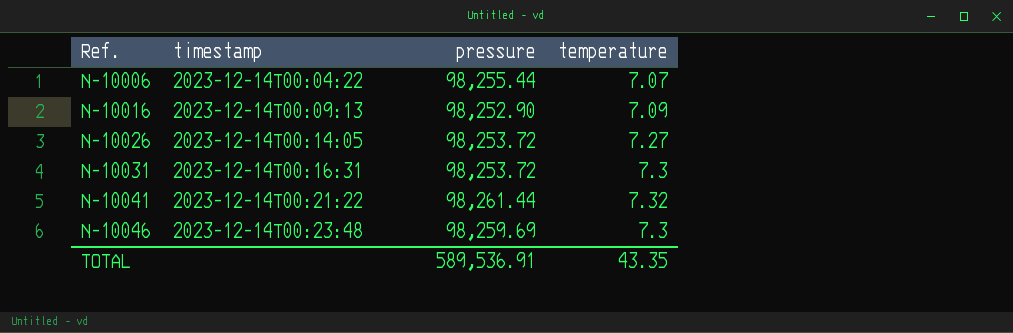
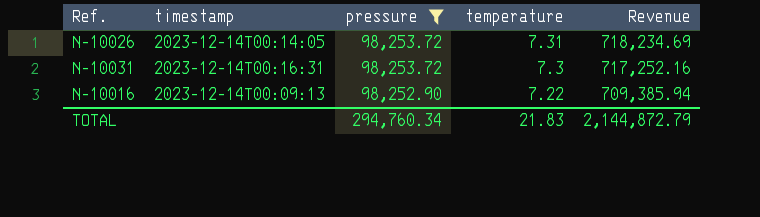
filter: none -> pressure <= 98,253.72
row order: Ref. ascending -> pressure descending
column Revenue | formula: none -> [pressure] * [temperature]
N-10026 | temperature: 7.27 -> 7.31
N-10016 | temperature: 7.09 -> 7.22
TOTAL | pressure: 589,536.91 -> 294,760.34
TOTAL | temperature: 43.35 -> 21.83

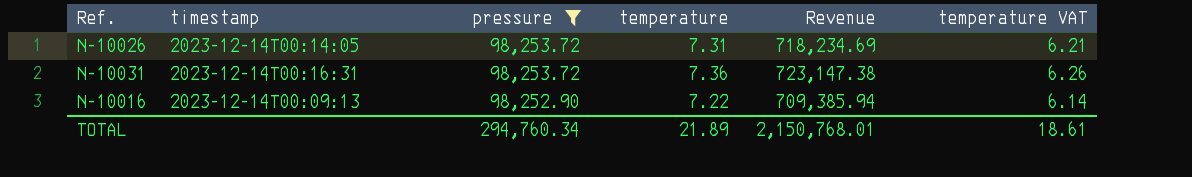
column temperature VAT | formula: none -> [temperature] * 0.85
N-10031 | temperature: 7.3 -> 7.36
N-10031 | Revenue: 717,252.16 -> 723,147.38
TOTAL | temperature: 21.83 -> 21.89
TOTAL | Revenue: 2,144,872.79 -> 2,150,768.01

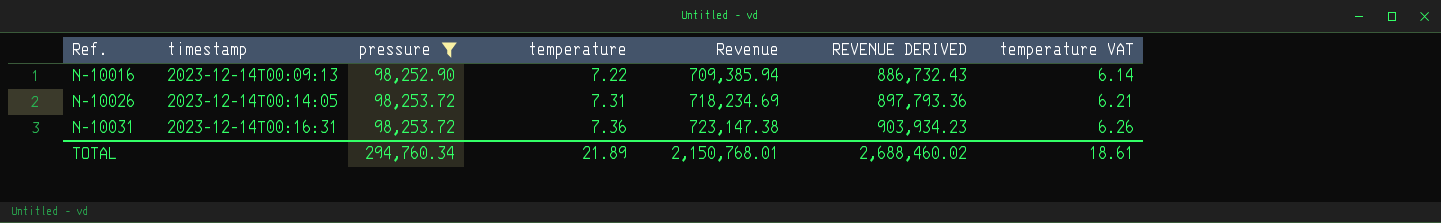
row order: pressure descending -> Ref. ascending
column REVENUE DERIVED | formula: none -> [Revenue] * 1.25

